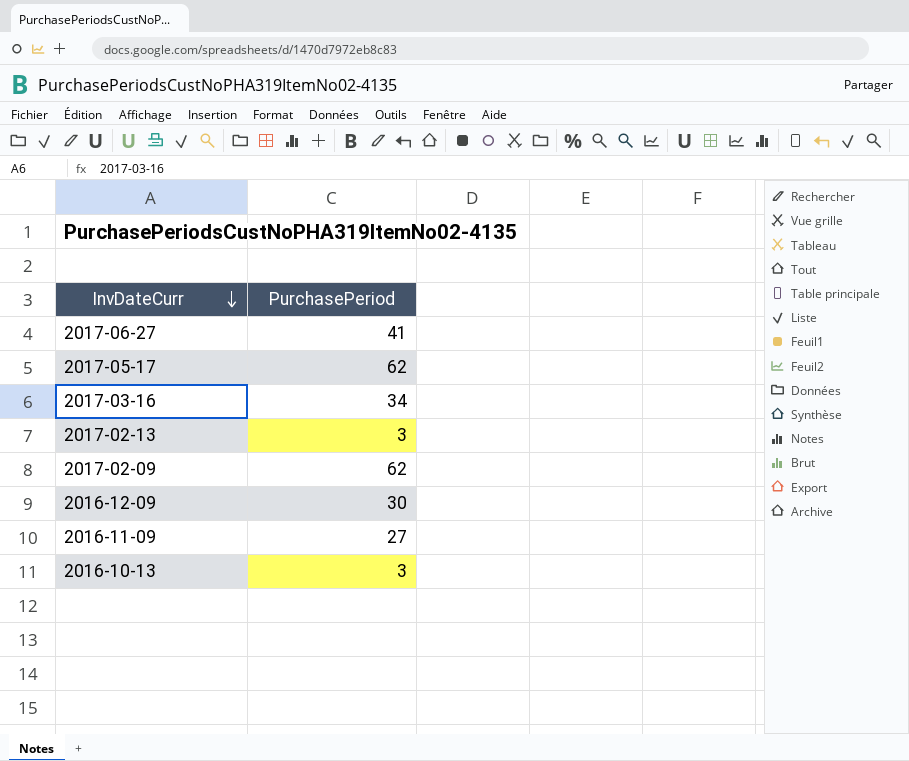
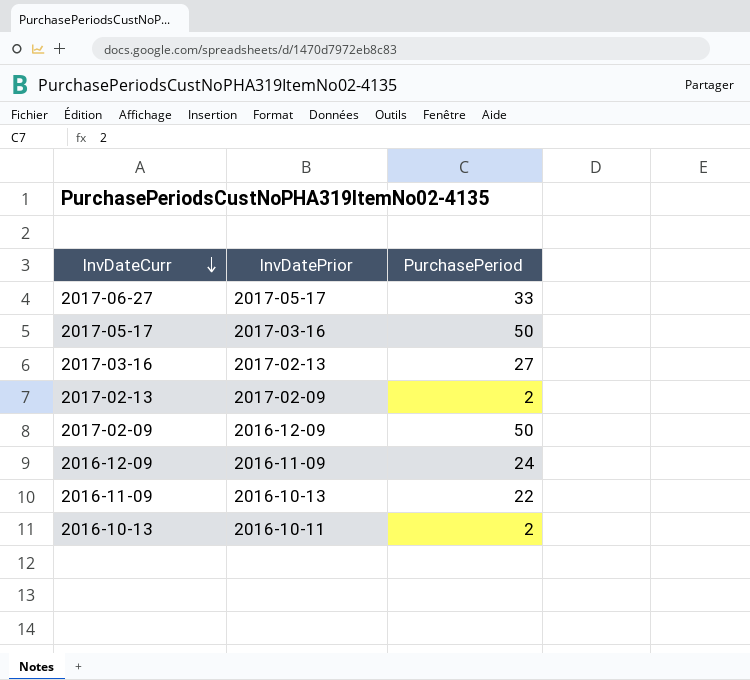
column InvDatePrior | position: none -> 2
2017-06-27 | PurchasePeriod: 41 -> 33
2017-05-17 | PurchasePeriod: 62 -> 50
2017-03-16 | PurchasePeriod: 34 -> 27
2017-02-13 | PurchasePeriod: 3 -> 2
2017-02-09 | PurchasePeriod: 62 -> 50
2016-12-09 | PurchasePeriod: 30 -> 24
2016-11-09 | PurchasePeriod: 27 -> 22
2016-10-13 | PurchasePeriod: 3 -> 2

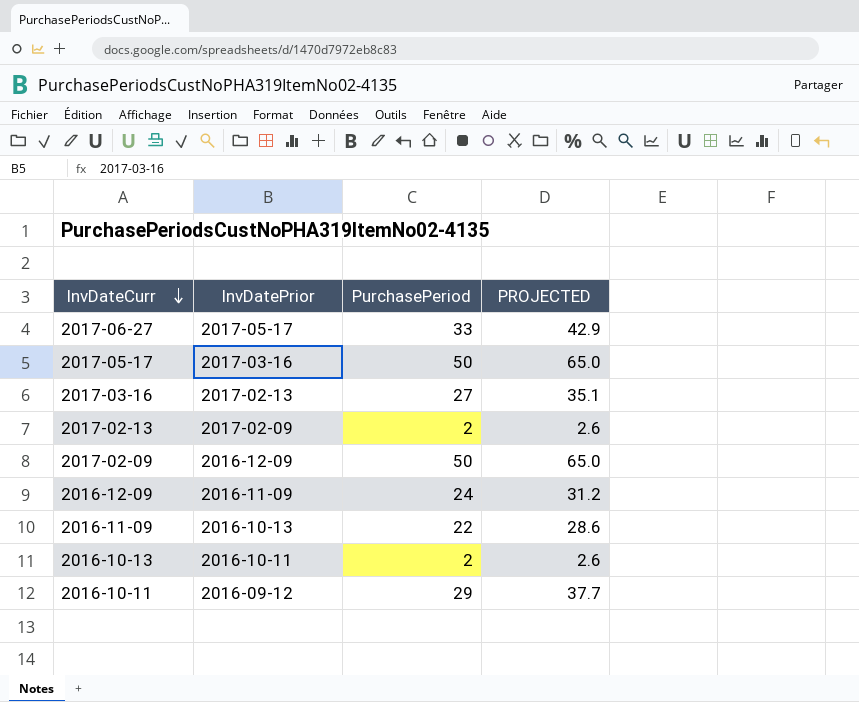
column PROJECTED | formula: none -> [PurchasePeriod] * 1.3
row 2016-10-11: none -> 2016-09-12 | 29 | 37.7

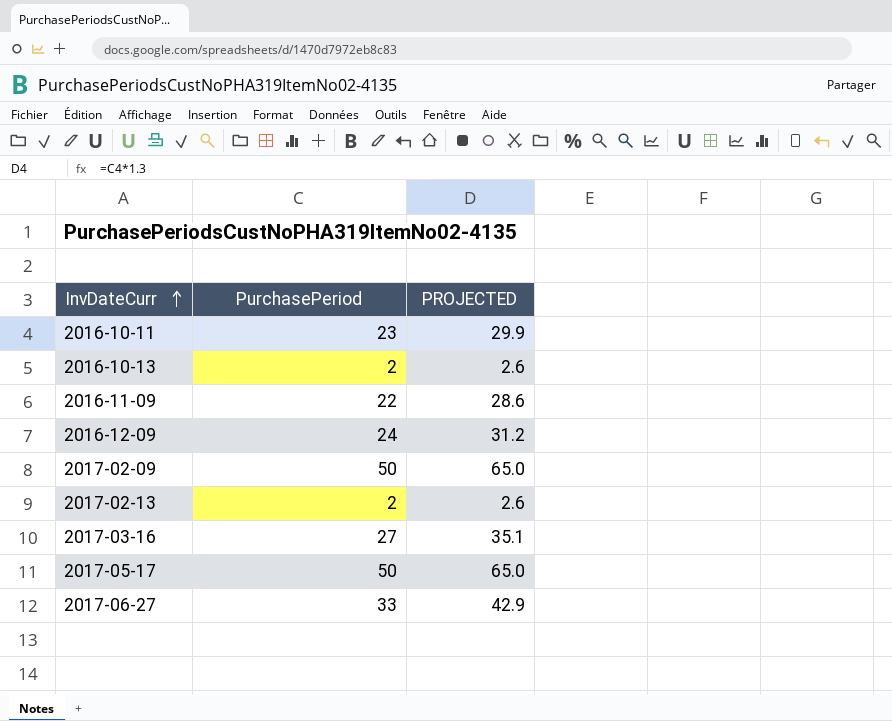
row order: InvDateCurr descending -> InvDateCurr ascending
column InvDatePrior | position: 2 -> none
2016-10-11 | PurchasePeriod: 29 -> 23
2016-10-11 | PROJECTED: 37.7 -> 29.9

